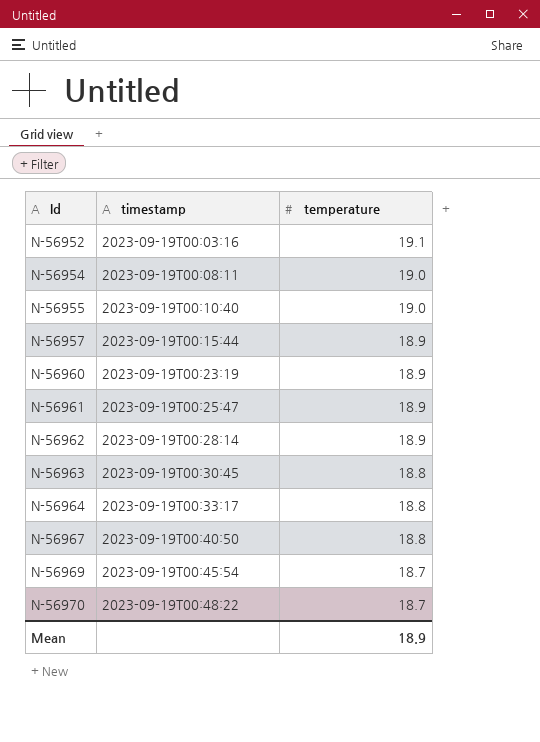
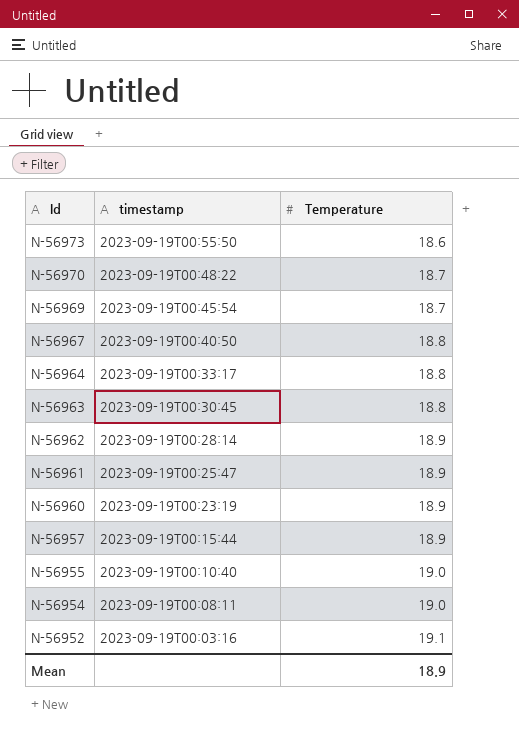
row order: Id ascending -> Id descending
column name: temperature -> Temperature
row N-56973: none -> 2023-09-19T00:55:50 | 18.6

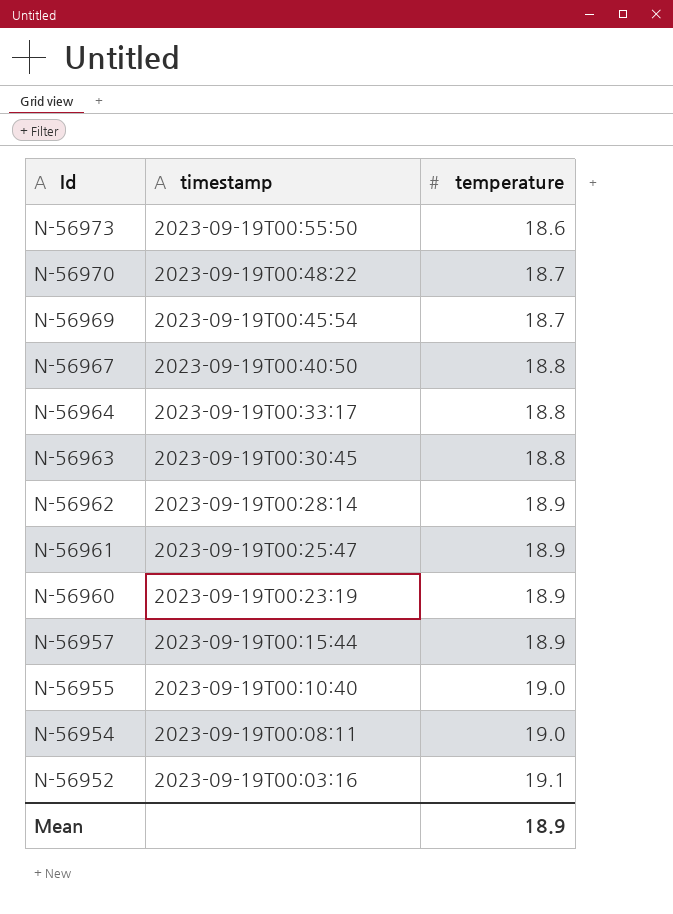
column name: Temperature -> temperature

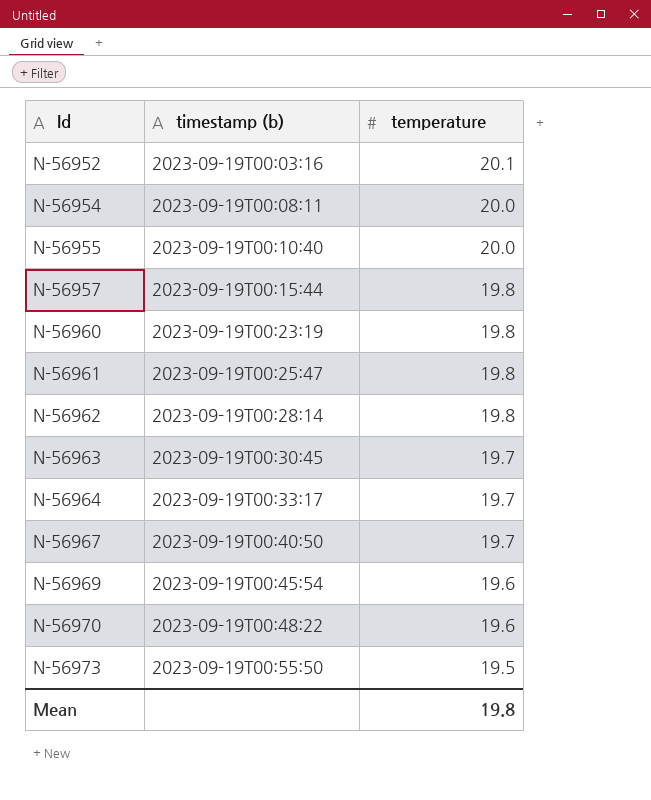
row order: Id descending -> Id ascending
column name: timestamp -> timestamp (b)
N-56952 | temperature: 19.1 -> 20.1
N-56954 | temperature: 19.0 -> 20.0
N-56955 | temperature: 19.0 -> 20.0
N-56957 | temperature: 18.9 -> 19.8
N-56960 | temperature: 18.9 -> 19.8
N-56961 | temperature: 18.9 -> 19.8
N-56962 | temperature: 18.9 -> 19.8
N-56963 | temperature: 18.8 -> 19.7
N-56964 | temperature: 18.8 -> 19.7
N-56967 | temperature: 18.8 -> 19.7
N-56969 | temperature: 18.7 -> 19.6
N-56970 | temperature: 18.7 -> 19.6
N-56973 | temperature: 18.6 -> 19.5
Mean | temperature: 18.9 -> 19.8

